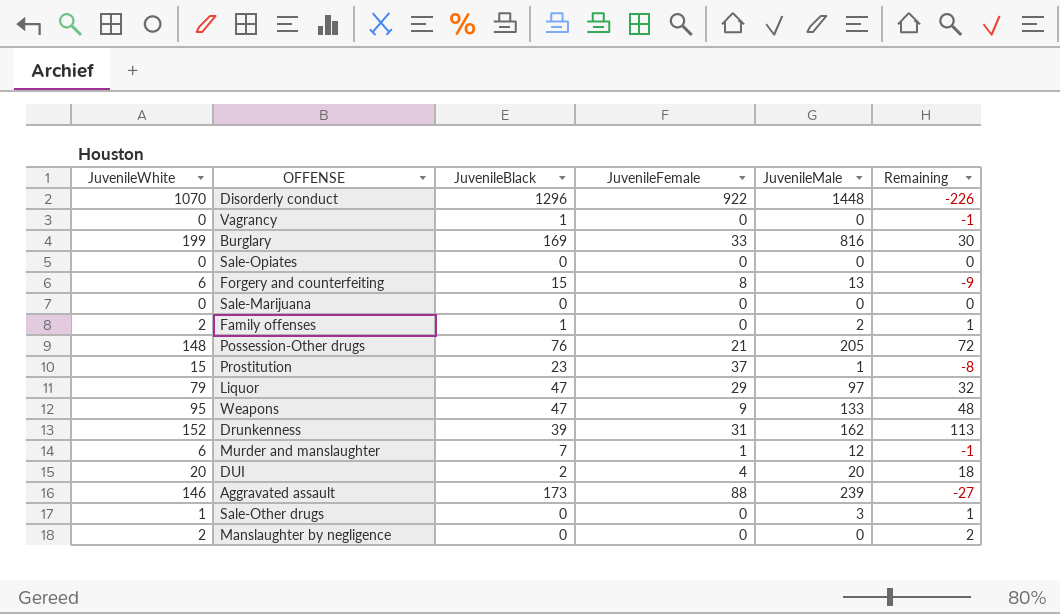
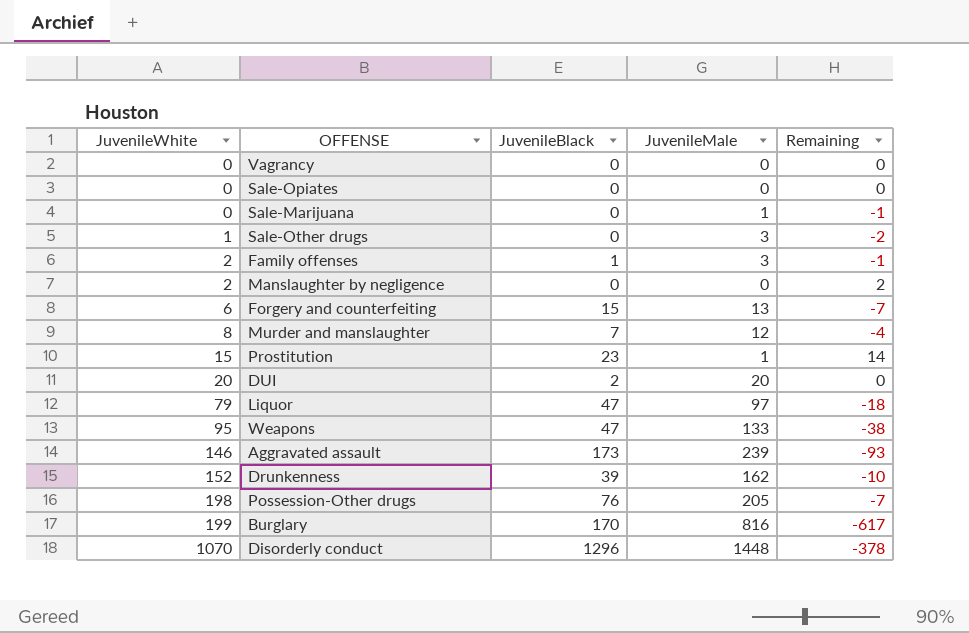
row order: none -> JuvenileWhite ascending
column JuvenileFemale | position: 4 -> none
column Remaining | formula: [JuvenileWhite] - [JuvenileBlack] -> [JuvenileWhite] - [JuvenileMale]
Vagrancy | JuvenileBlack: 1 -> 0
Sale-Marijuana | JuvenileMale: 0 -> 1
Family offenses | JuvenileMale: 2 -> 3
Murder and manslaughter | JuvenileWhite: 6 -> 8
Possession-Other drugs | JuvenileWhite: 148 -> 198
Burglary | JuvenileBlack: 169 -> 170

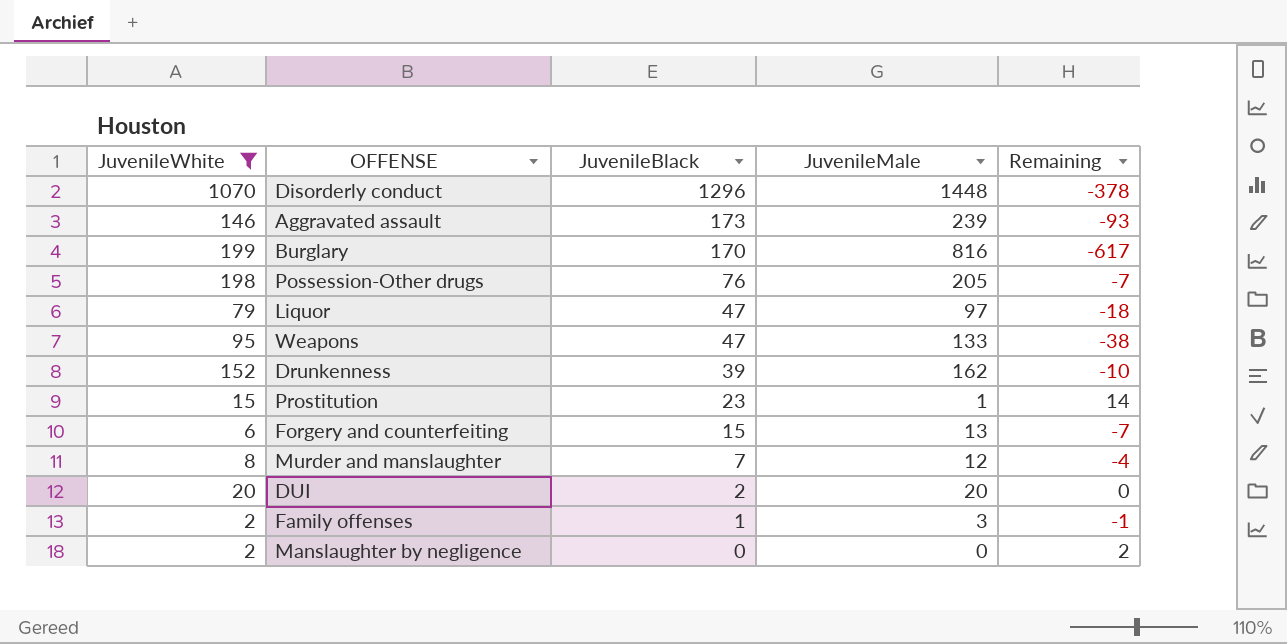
filter: none -> JuvenileWhite >= 2
row order: JuvenileWhite ascending -> JuvenileBlack descending

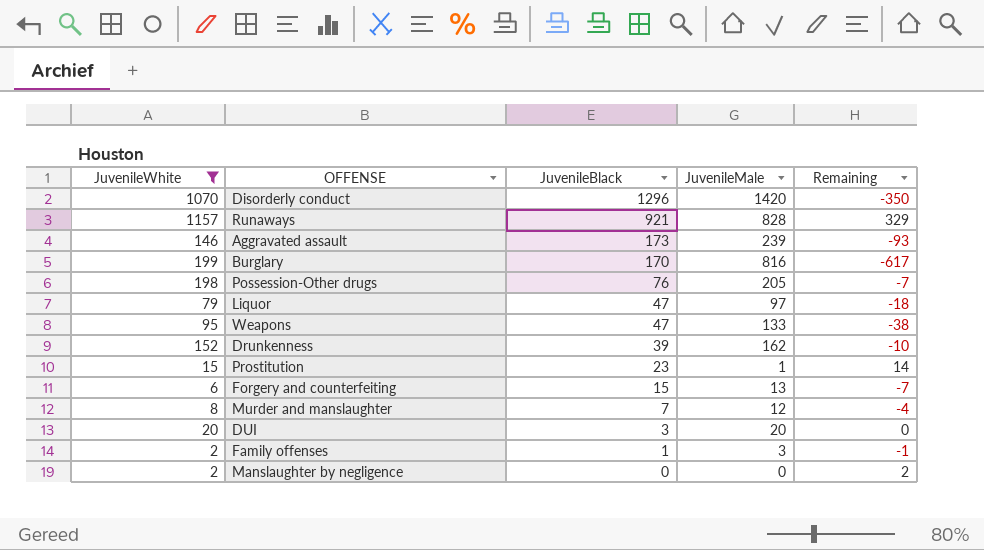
Disorderly conduct | JuvenileMale: 1448 -> 1420
Disorderly conduct | Remaining: -378 -> -350
row Runaways: none -> 1157 | 921 | 828 | 329
DUI | JuvenileBlack: 2 -> 3

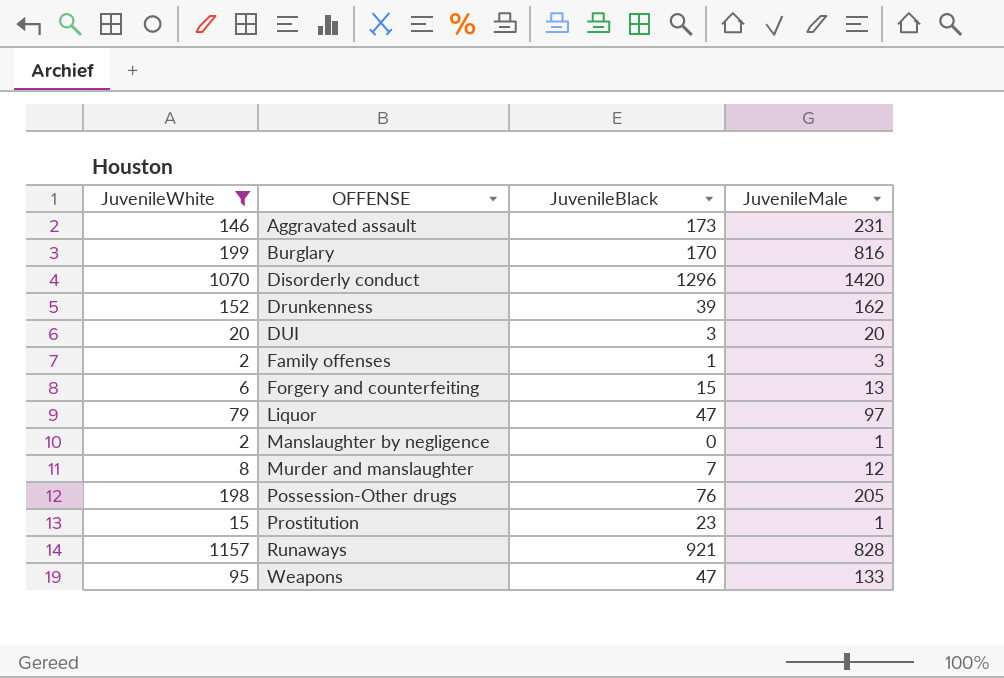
row order: JuvenileBlack descending -> OFFENSE ascending
column Remaining | formula: [JuvenileWhite] - [JuvenileMale] -> none
Aggravated assault | JuvenileMale: 239 -> 231
Manslaughter by negligence | JuvenileMale: 0 -> 1

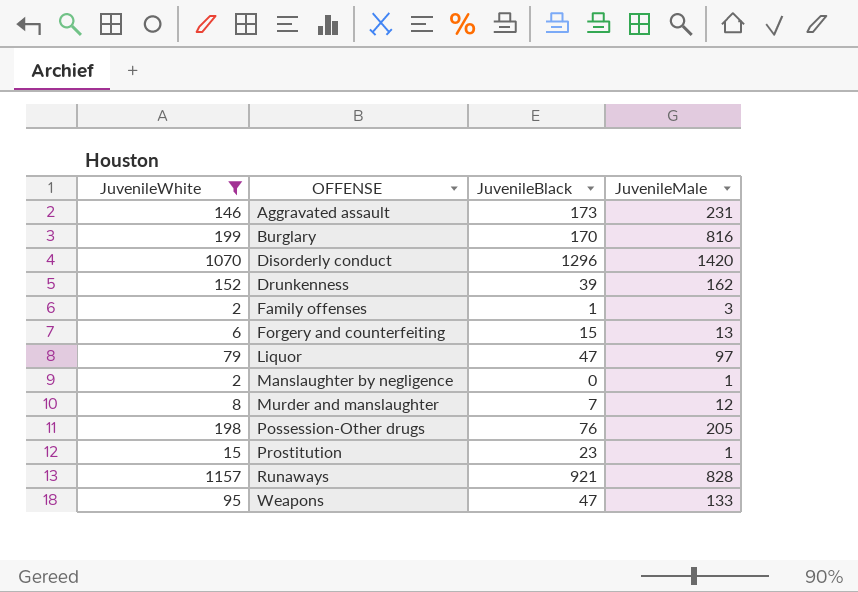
row DUI: 20 | 3 | 20 -> none

